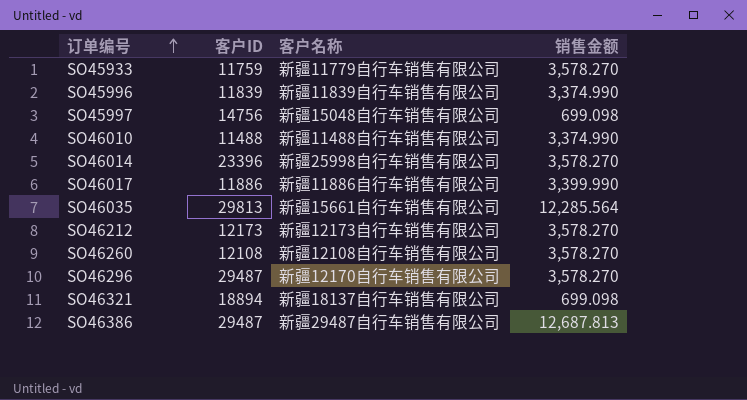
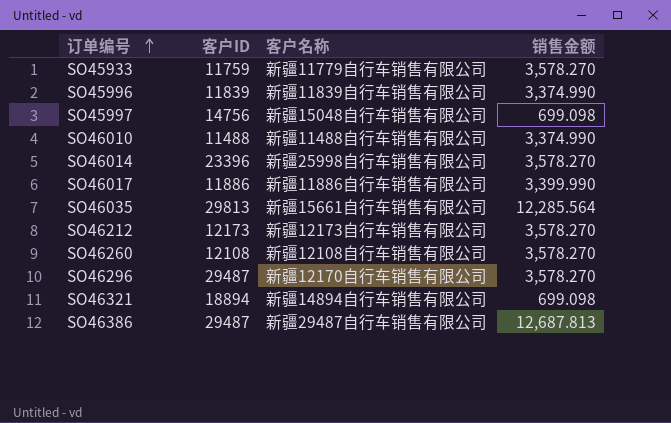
SO46321 | 客户名称: 新疆18137自行车销售有限公司 -> 新疆14894自行车销售有限公司

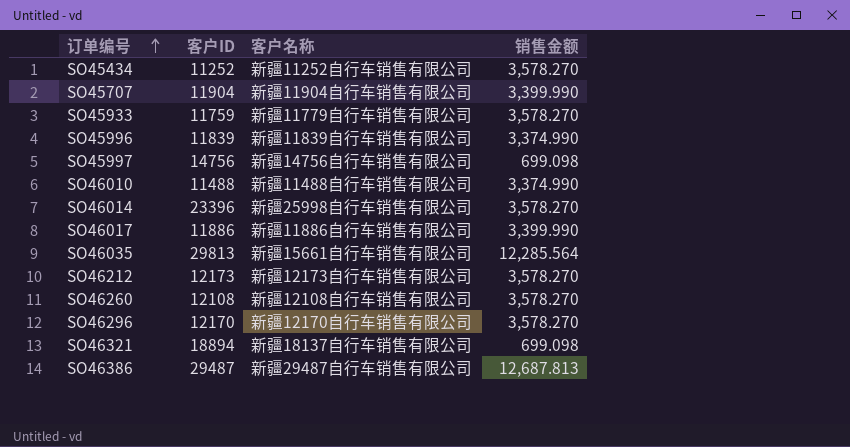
row SO45434: none -> 11252 | 新疆11252自行车销售有限公司 | 3,578.270
row SO45707: none -> 11904 | 新疆11904自行车销售有限公司 | 3,399.990
SO45997 | 客户名称: 新疆15048自行车销售有限公司 -> 新疆14756自行车销售有限公司
SO46296 | 客户ID: 29487 -> 12170
SO46321 | 客户名称: 新疆14894自行车销售有限公司 -> 新疆18137自行车销售有限公司

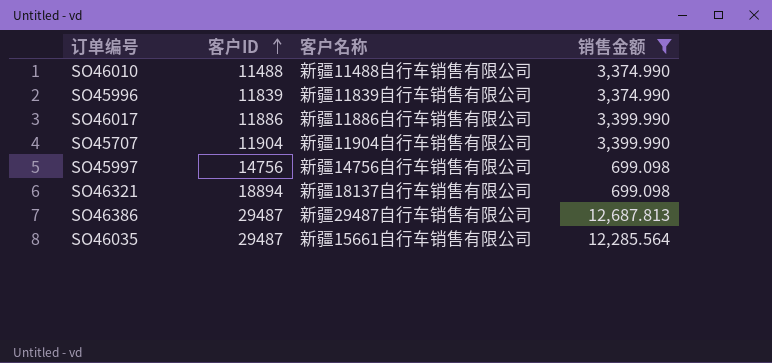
filter: none -> 销售金额 != 3,578.270
row order: 订单编号 ascending -> 客户ID ascending
SO46035 | 客户ID: 29813 -> 29487

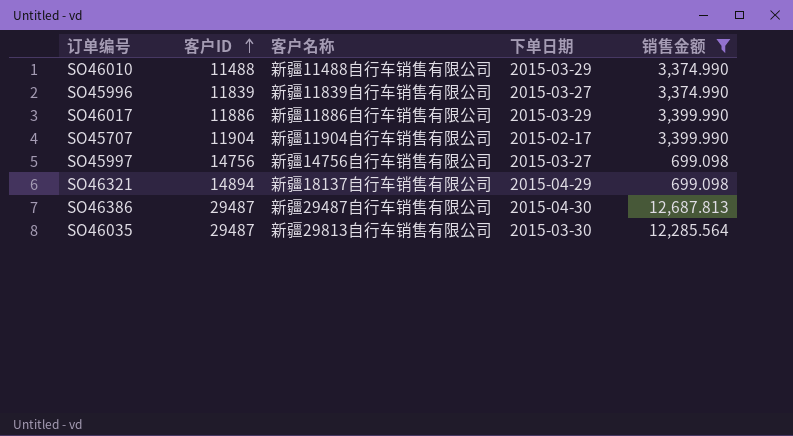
column 下单日期 | position: none -> 4
SO46321 | 客户ID: 18894 -> 14894
SO46035 | 客户名称: 新疆15661自行车销售有限公司 -> 新疆29813自行车销售有限公司

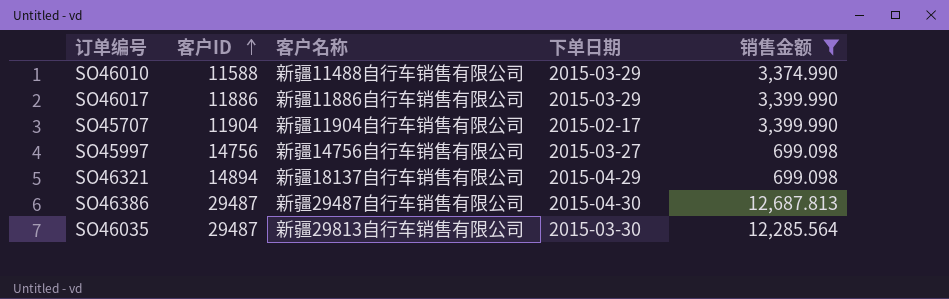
row SO45996: 11839 | 新疆11839自行车销售有限公司 | 2015-03-27 | 3,374.990 -> none
SO46010 | 客户ID: 11488 -> 11588

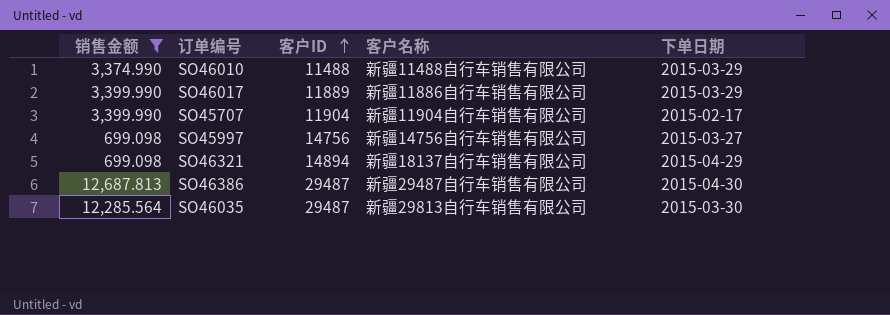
column 销售金额 | position: 5 -> 1
SO46010 | 客户ID: 11588 -> 11488
SO46017 | 客户ID: 11886 -> 11889

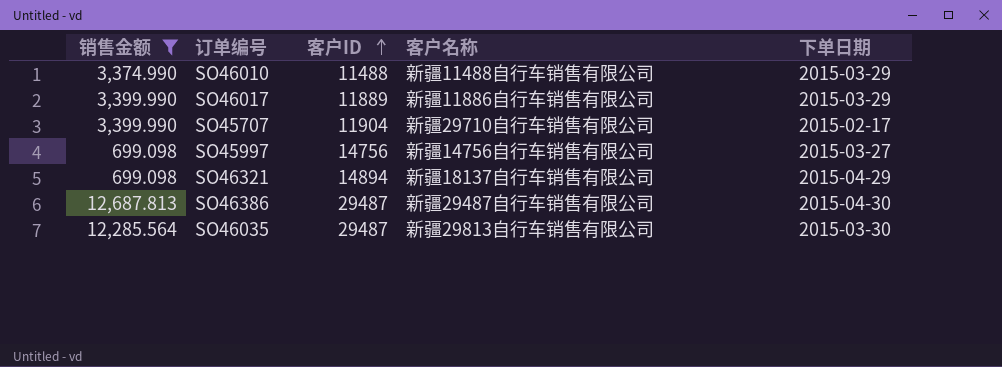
SO45707 | 客户名称: 新疆11904自行车销售有限公司 -> 新疆29710自行车销售有限公司

